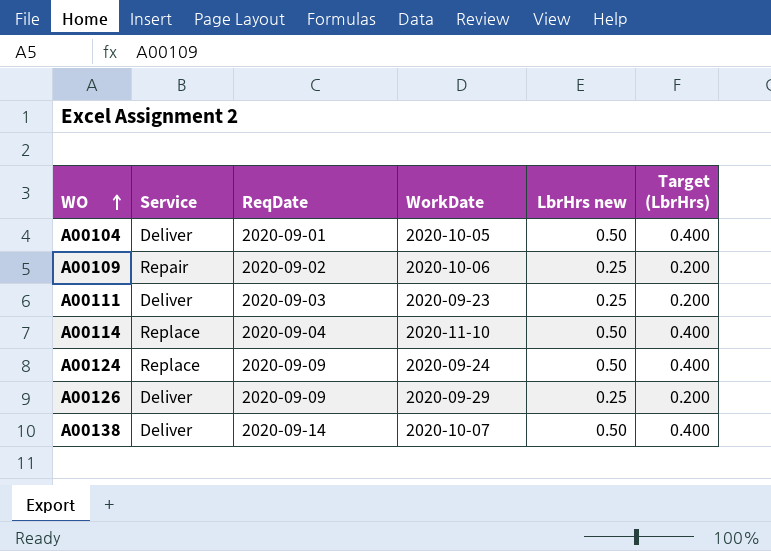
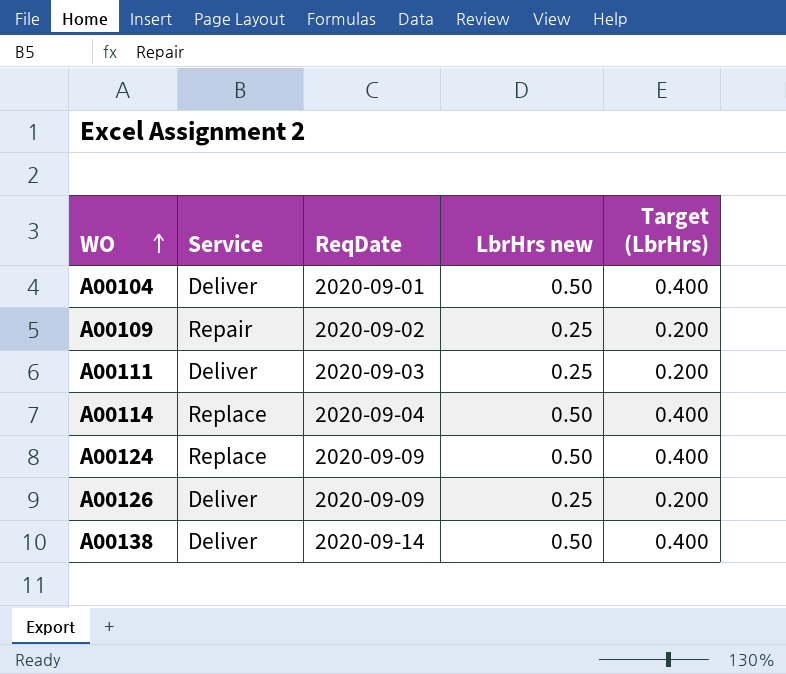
column WorkDate | position: 4 -> none

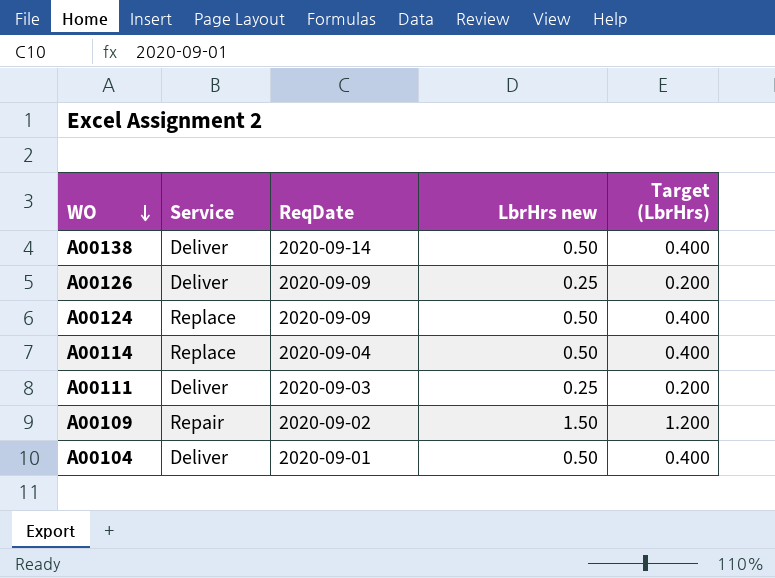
row order: WO ascending -> WO descending
A00109 | LbrHrs new: 0.25 -> 1.50
A00109 | Target (LbrHrs): 0.200 -> 1.200

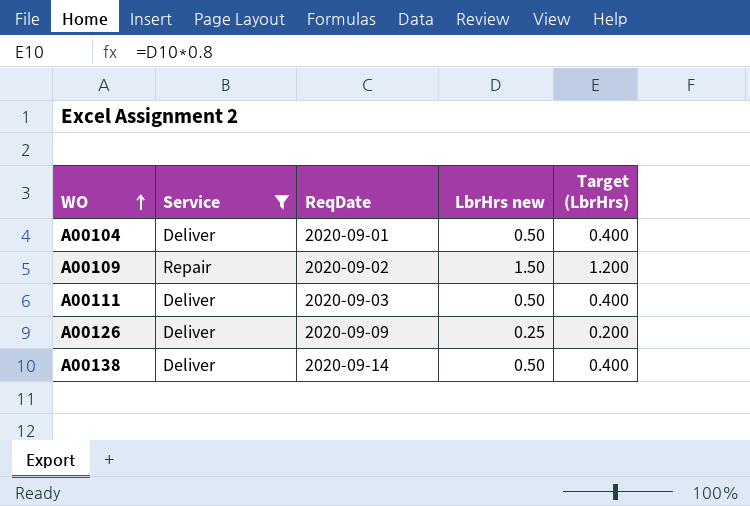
filter: none -> Service != Replace
row order: WO descending -> WO ascending
A00111 | LbrHrs new: 0.25 -> 0.50
A00111 | Target (LbrHrs): 0.200 -> 0.400

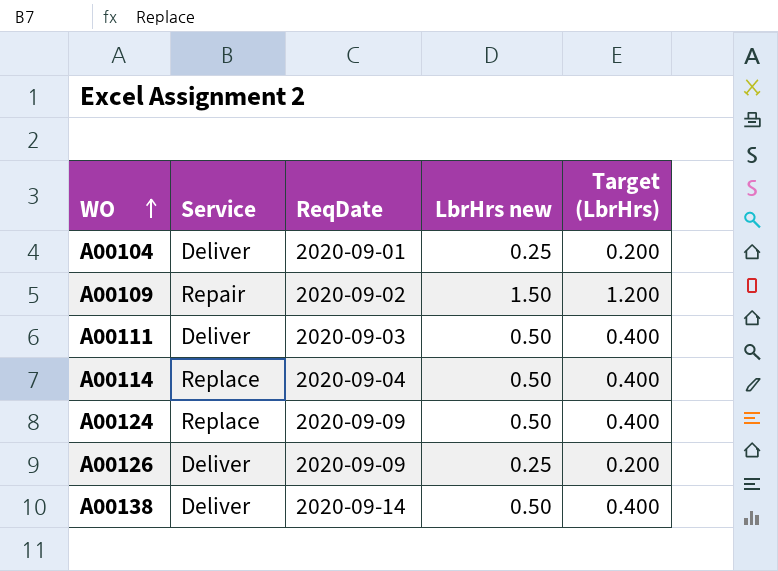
filter: Service != Replace -> none
A00104 | LbrHrs new: 0.50 -> 0.25
A00104 | Target (LbrHrs): 0.400 -> 0.200

